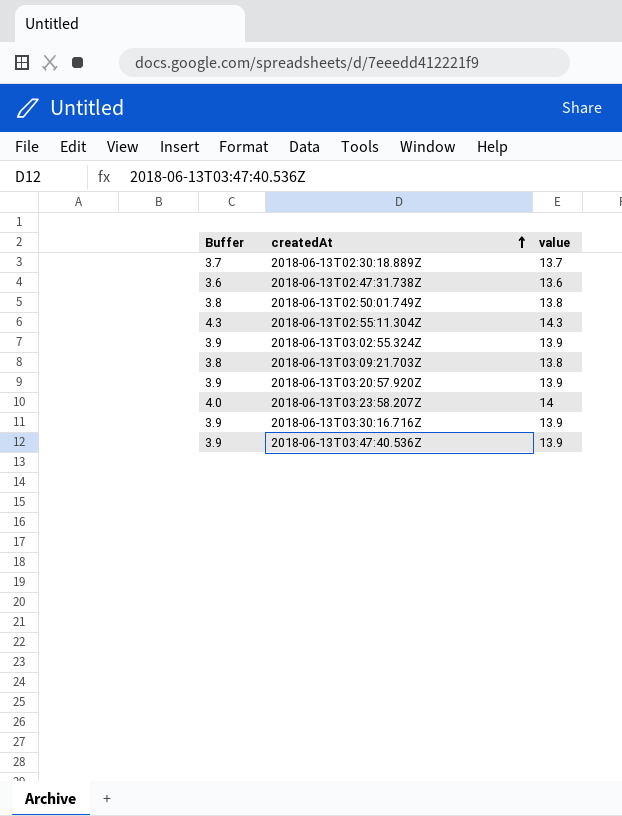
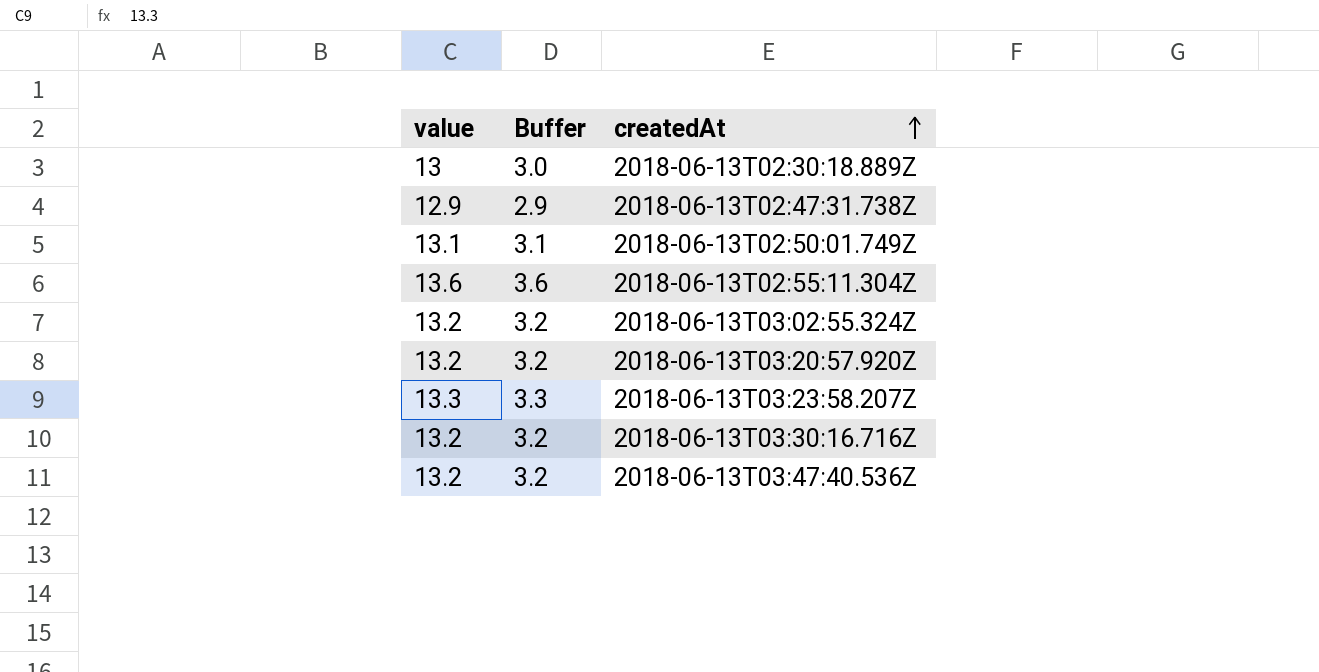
column value | position: 3 -> 1
row 2018-06-13T03:09:21.703Z: 3.8 | 13.8 -> none
2018-06-13T02:30:18.889Z | value: 13.7 -> 13
2018-06-13T02:30:18.889Z | Buffer: 3.7 -> 3.0
2018-06-13T02:47:31.738Z | value: 13.6 -> 12.9
2018-06-13T02:47:31.738Z | Buffer: 3.6 -> 2.9
2018-06-13T02:50:01.749Z | value: 13.8 -> 13.1
2018-06-13T02:50:01.749Z | Buffer: 3.8 -> 3.1
2018-06-13T02:55:11.304Z | value: 14.3 -> 13.6
2018-06-13T02:55:11.304Z | Buffer: 4.3 -> 3.6
2018-06-13T03:02:55.324Z | value: 13.9 -> 13.2
2018-06-13T03:02:55.324Z | Buffer: 3.9 -> 3.2
2018-06-13T03:20:57.920Z | value: 13.9 -> 13.2
2018-06-13T03:20:57.920Z | Buffer: 3.9 -> 3.2
2018-06-13T03:23:58.207Z | value: 14 -> 13.3
2018-06-13T03:23:58.207Z | Buffer: 4.0 -> 3.3
2018-06-13T03:30:16.716Z | value: 13.9 -> 13.2
2018-06-13T03:30:16.716Z | Buffer: 3.9 -> 3.2
2018-06-13T03:47:40.536Z | value: 13.9 -> 13.2
2018-06-13T03:47:40.536Z | Buffer: 3.9 -> 3.2

